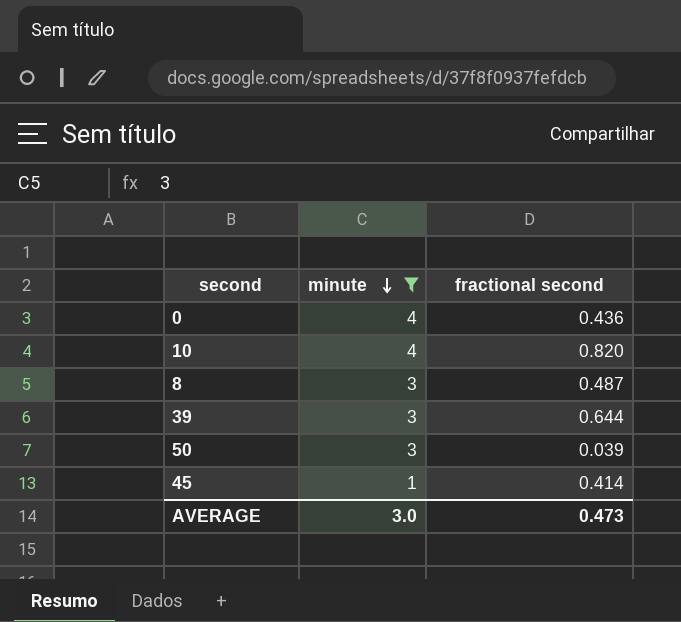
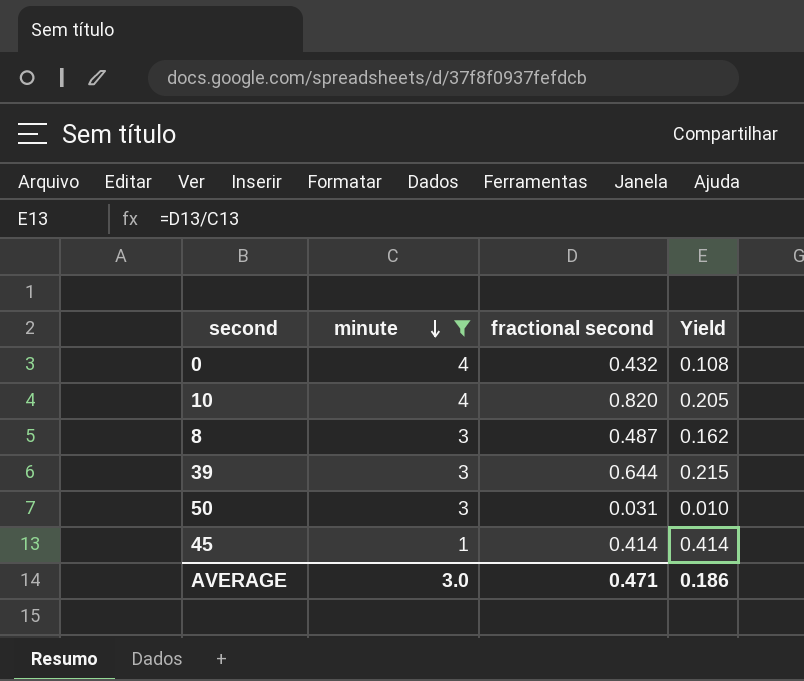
column Yield | formula: none -> [fractional second] / [minute]
0 | fractional second: 0.436 -> 0.432
50 | fractional second: 0.039 -> 0.031
AVERAGE | fractional second: 0.473 -> 0.471

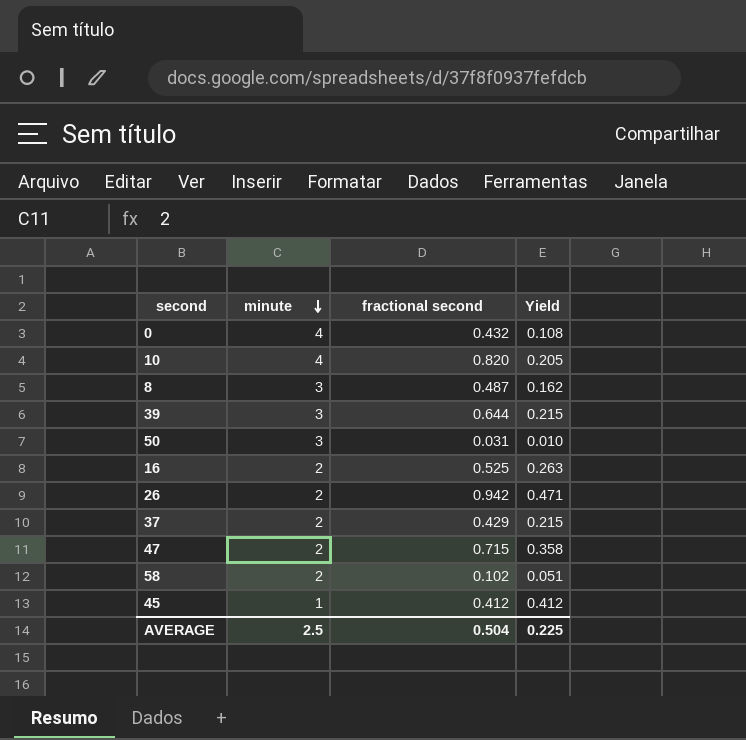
filter: minute != 2 -> none
45 | fractional second: 0.414 -> 0.412
45 | Yield: 0.414 -> 0.412
AVERAGE | minute: 3.0 -> 2.5
AVERAGE | fractional second: 0.471 -> 0.504
AVERAGE | Yield: 0.186 -> 0.225

